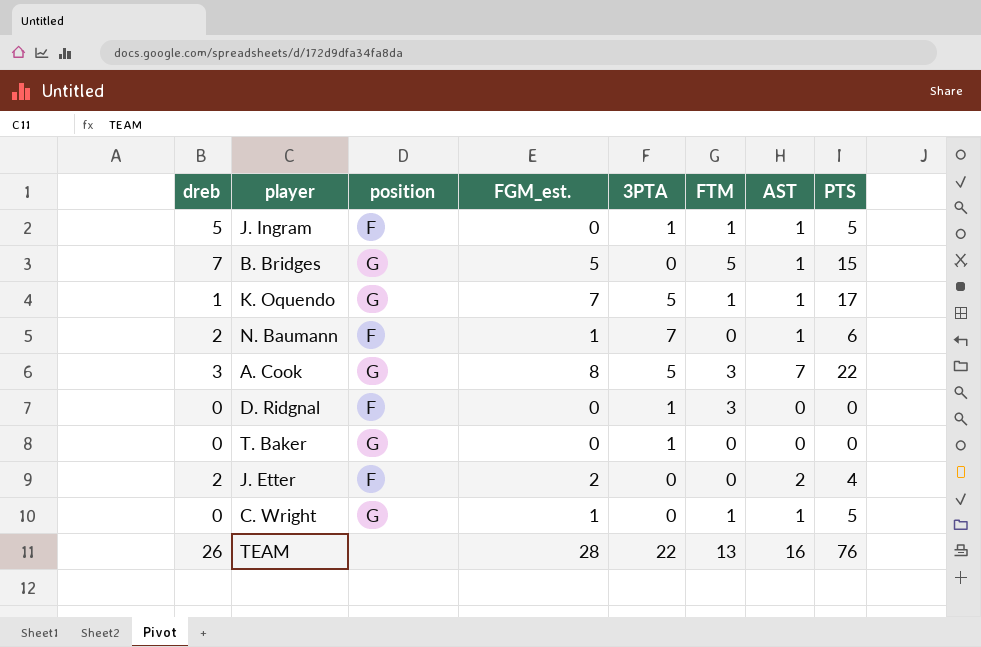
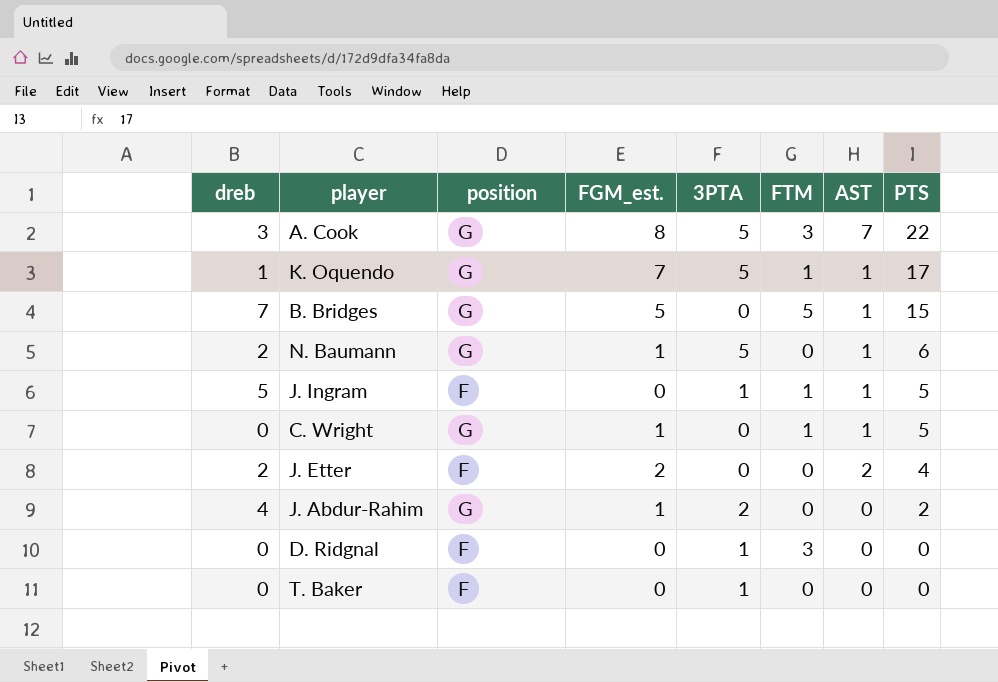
row order: none -> PTS descending
row TEAM: 26 | none | 28 | 22 | 13 | 16 | 76 -> none
N. Baumann | position: F -> G
N. Baumann | 3PTA: 7 -> 5
row J. Abdur-Rahim: none -> 4 | G | 1 | 2 | 0 | 0 | 2
T. Baker | position: G -> F

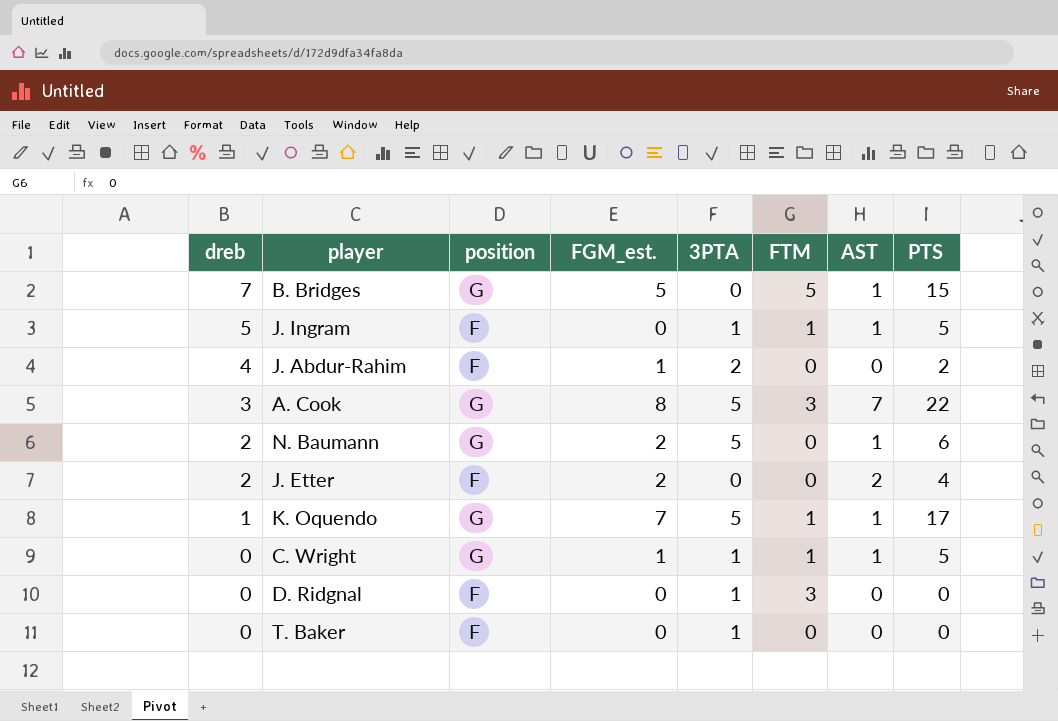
row order: PTS descending -> dreb descending
J. Abdur-Rahim | position: G -> F
N. Baumann | FGM_est.: 1 -> 2
C. Wright | 3PTA: 0 -> 1

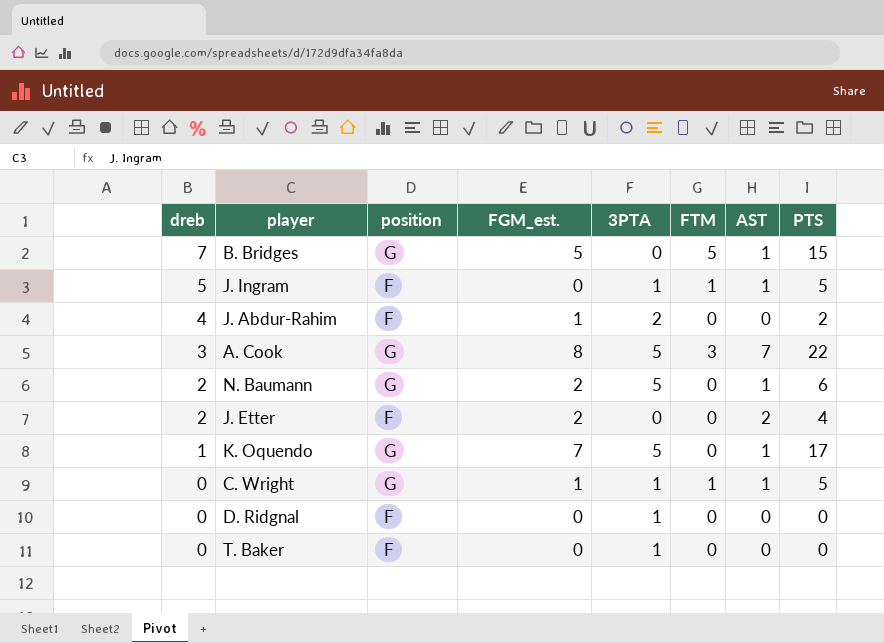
K. Oquendo | FTM: 1 -> 0
D. Ridgnal | FTM: 3 -> 0

